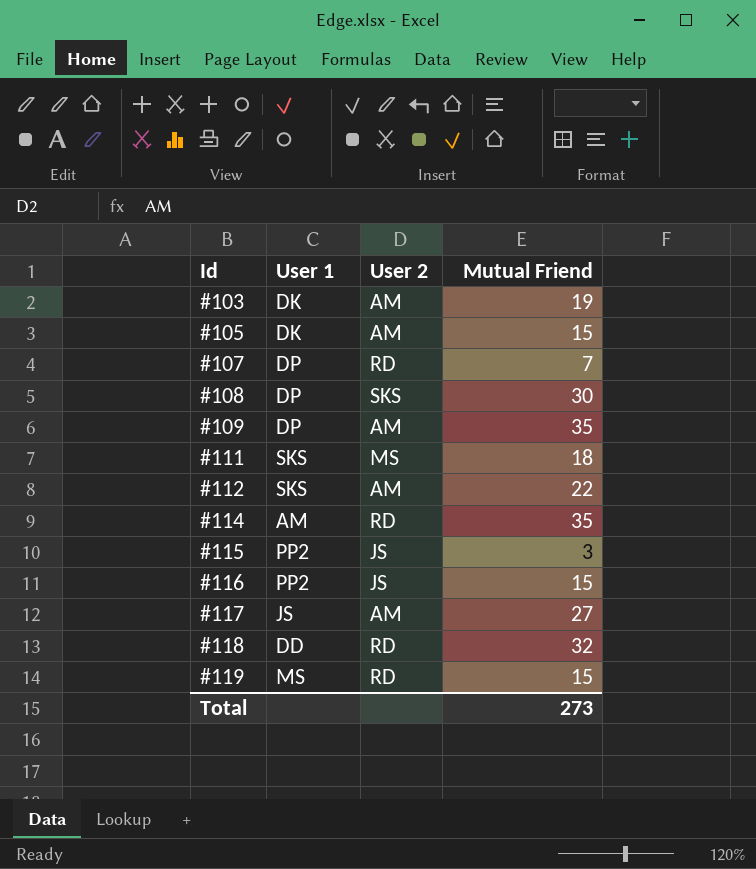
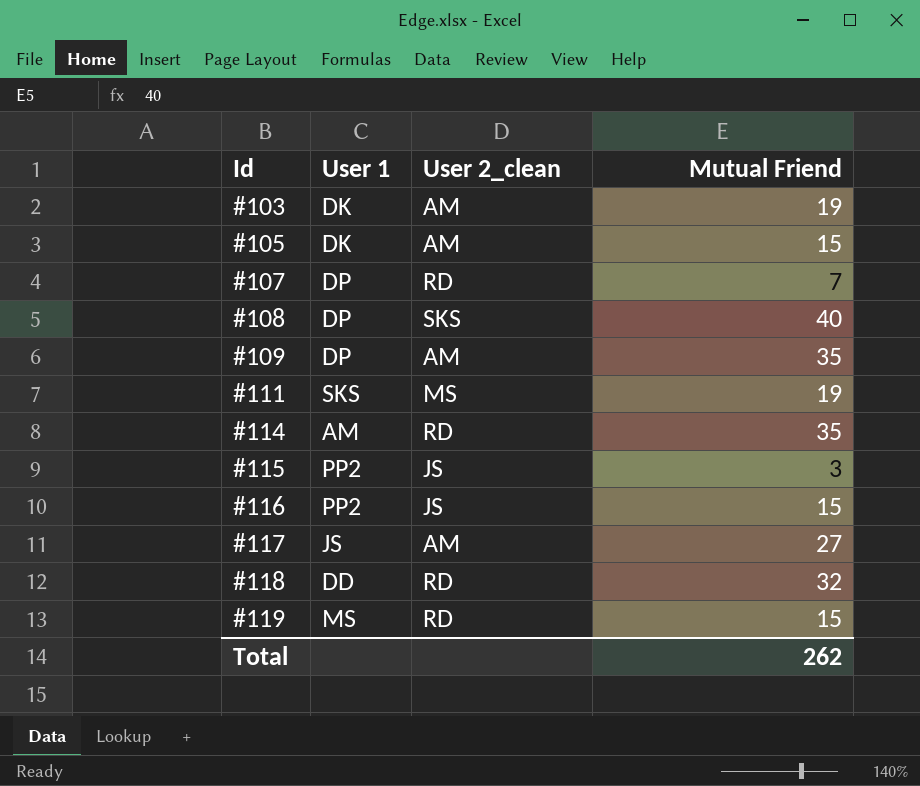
column name: User 2 -> User 2_clean
row #112: SKS | AM | 22 -> none
#108 | Mutual Friend: 30 -> 40
#111 | Mutual Friend: 18 -> 19
Total | Mutual Friend: 273 -> 262

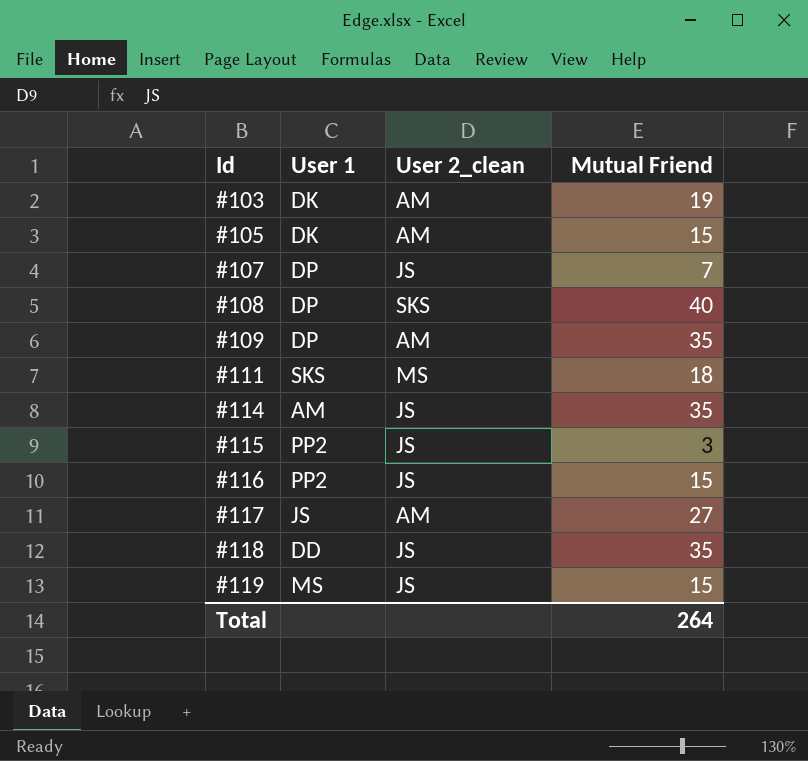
#107 | User 2_clean: RD -> JS
#111 | Mutual Friend: 19 -> 18
#114 | User 2_clean: RD -> JS
#118 | User 2_clean: RD -> JS
#118 | Mutual Friend: 32 -> 35
#119 | User 2_clean: RD -> JS
Total | Mutual Friend: 262 -> 264

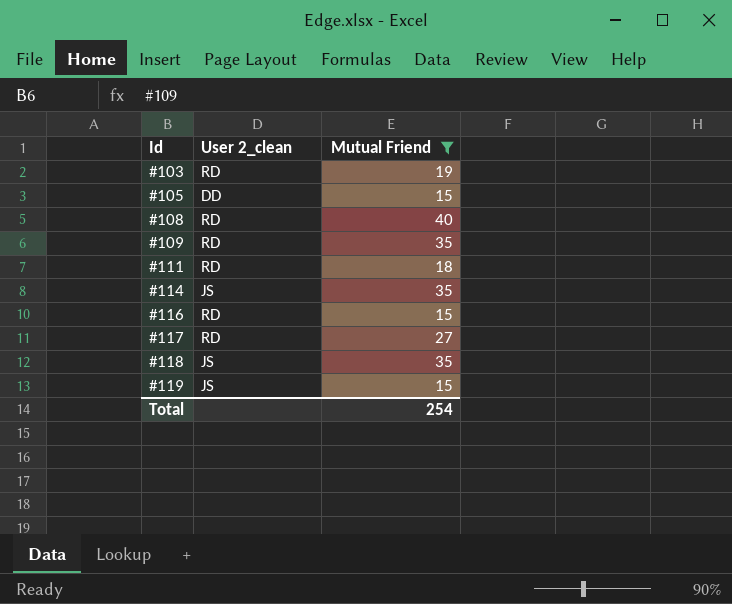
filter: none -> Mutual Friend >= 15
column User 1 | position: 2 -> none
#103 | User 2_clean: AM -> RD
#105 | User 2_clean: AM -> DD
#108 | User 2_clean: SKS -> RD
#109 | User 2_clean: AM -> RD
#111 | User 2_clean: MS -> RD
#116 | User 2_clean: JS -> RD
#117 | User 2_clean: AM -> RD
Total | Mutual Friend: 264 -> 254

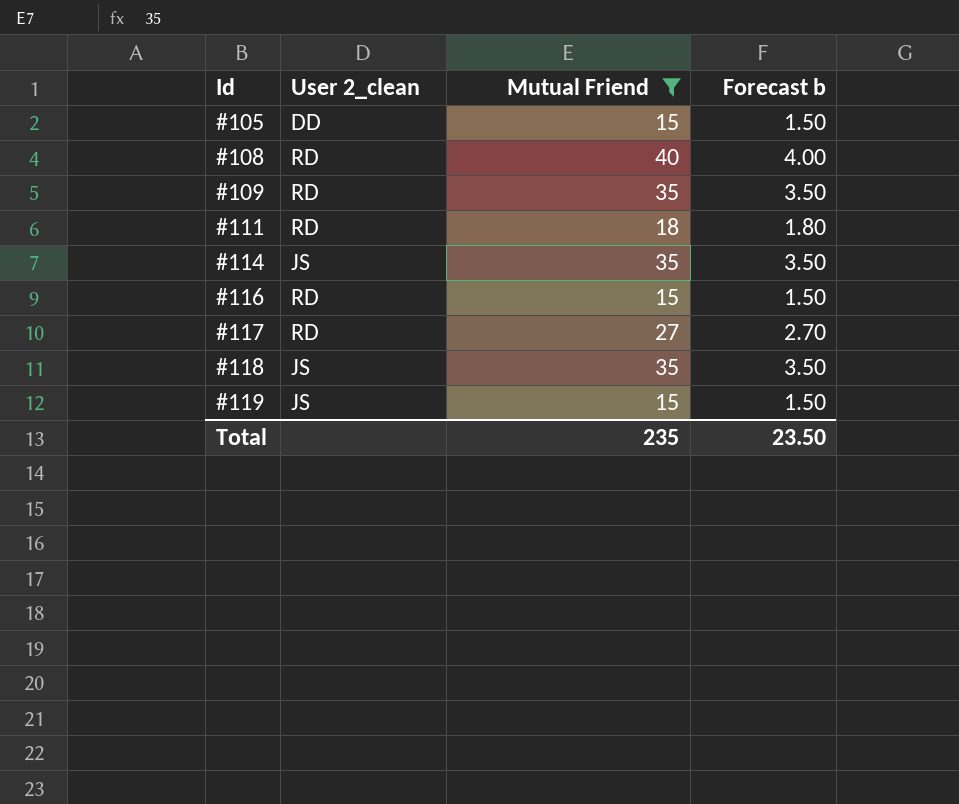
column Forecast b | formula: none -> [Mutual Friend] * 0.1
row #103: RD | 19 -> none
Total | Mutual Friend: 254 -> 235

